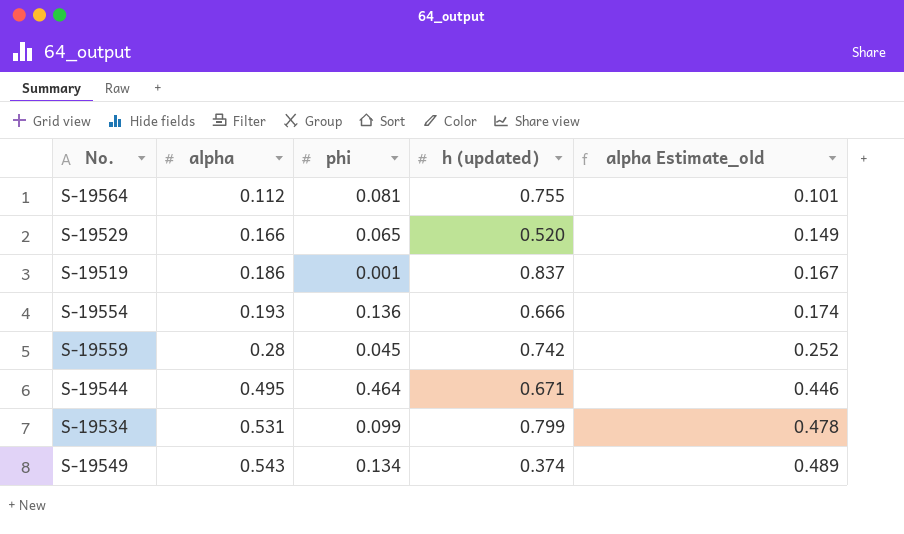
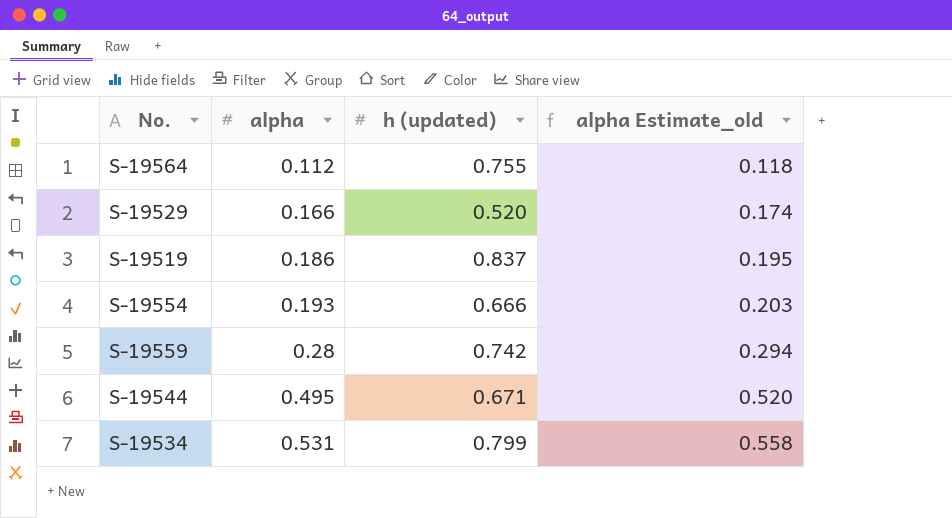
column phi | position: 3 -> none
column alpha Estimate_old | formula: [alpha] * 0.9 -> [alpha] * 1.05
row S-19549: 0.543 | 0.134 | 0.374 | 0.489 -> none

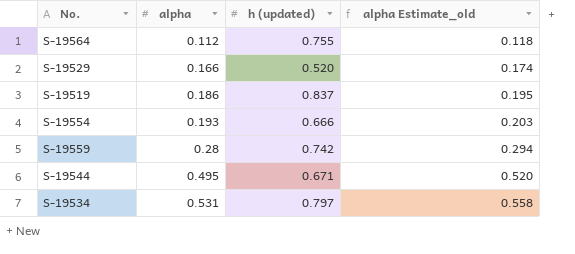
S-19534 | h (updated): 0.799 -> 0.797

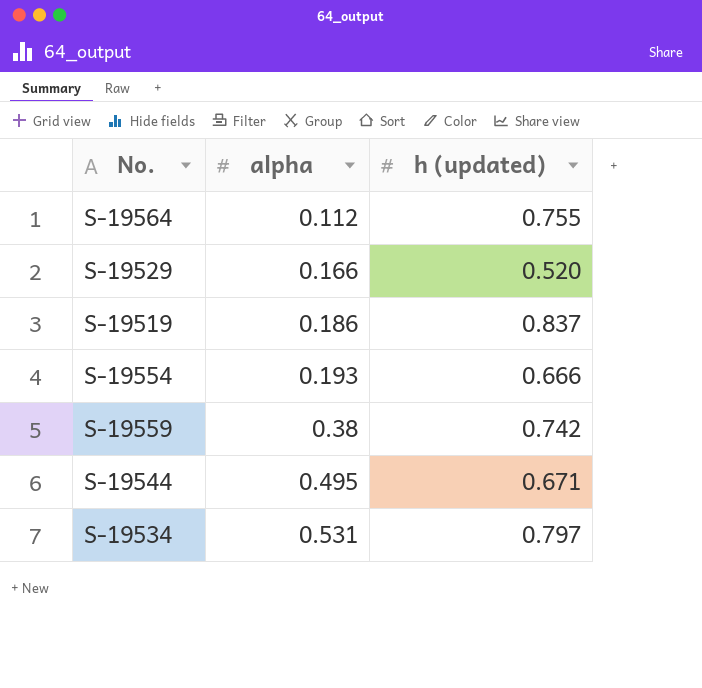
column alpha Estimate_old | formula: [alpha] * 1.05 -> none
S-19559 | alpha: 0.28 -> 0.38

